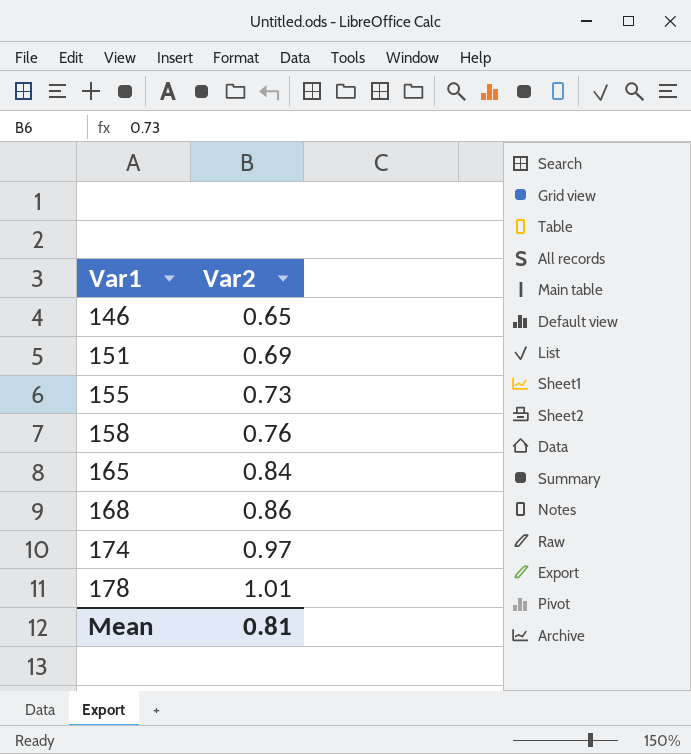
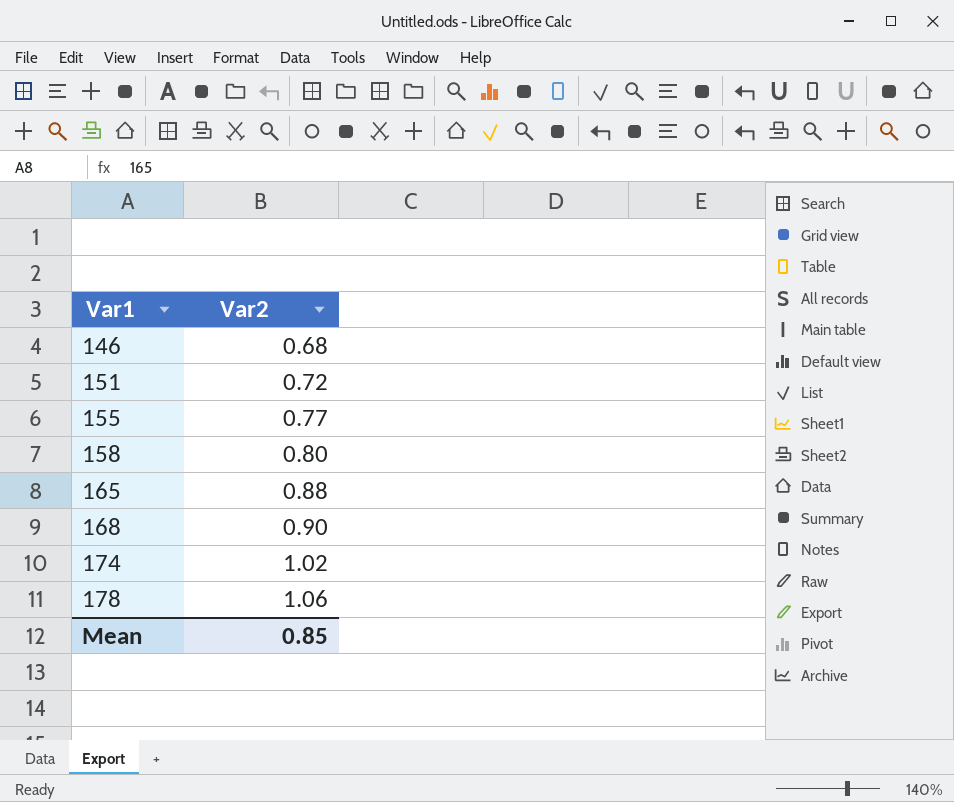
146 | Var2: 0.65 -> 0.68
151 | Var2: 0.69 -> 0.72
155 | Var2: 0.73 -> 0.77
158 | Var2: 0.76 -> 0.80
165 | Var2: 0.84 -> 0.88
168 | Var2: 0.86 -> 0.90
174 | Var2: 0.97 -> 1.02
178 | Var2: 1.01 -> 1.06
Mean | Var2: 0.81 -> 0.85

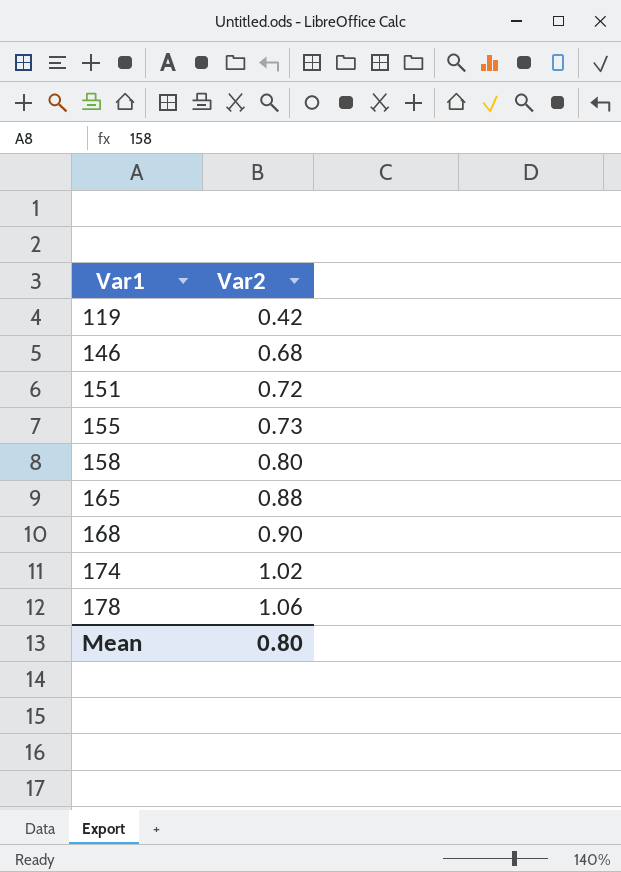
row 119: none -> 0.42
155 | Var2: 0.77 -> 0.73
Mean | Var2: 0.85 -> 0.80

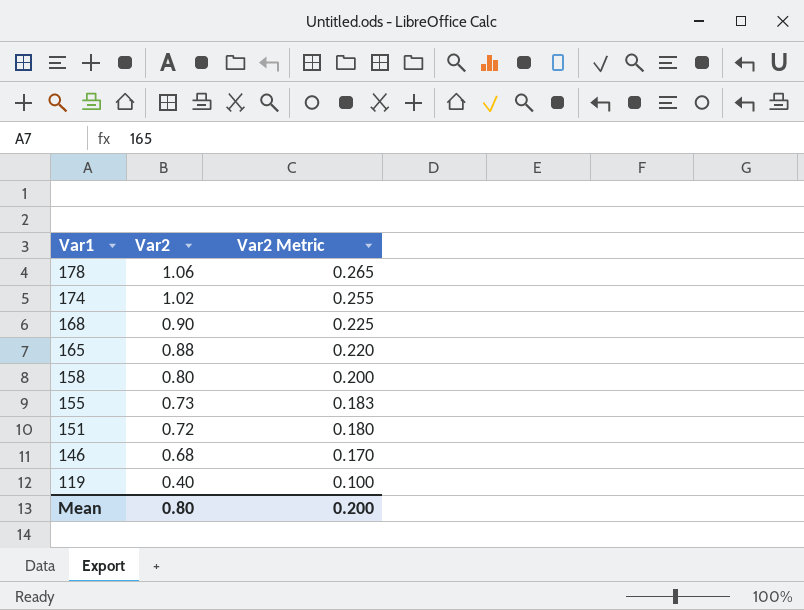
row order: Var1 ascending -> Var1 descending
column Var2 Metric | formula: none -> [Var2] * 0.25
119 | Var2: 0.42 -> 0.40

